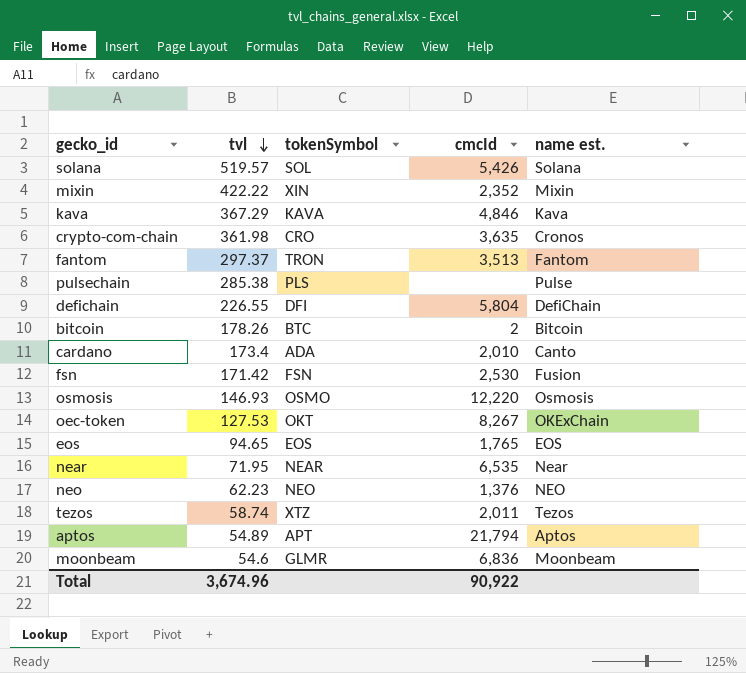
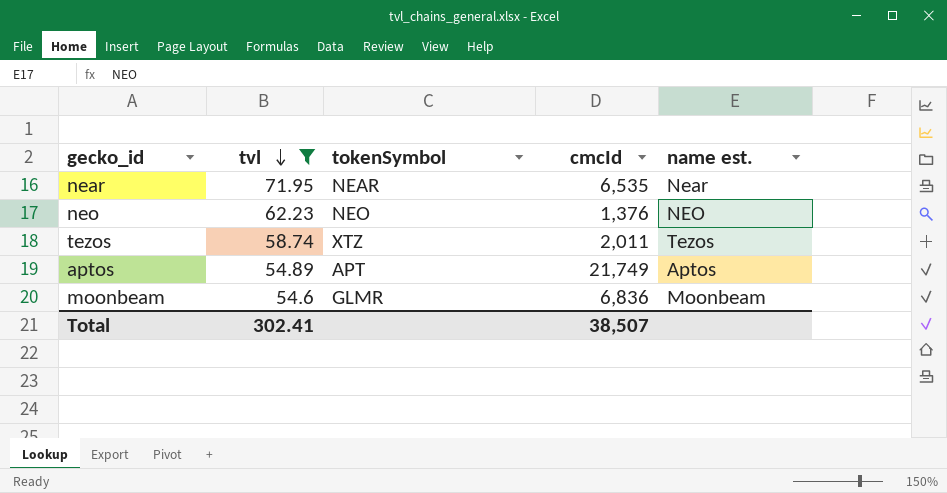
filter: none -> tvl <= 71.95
aptos | cmcId: 21,794 -> 21,749
Total | tvl: 3,674.96 -> 302.41
Total | cmcId: 90,922 -> 38,507

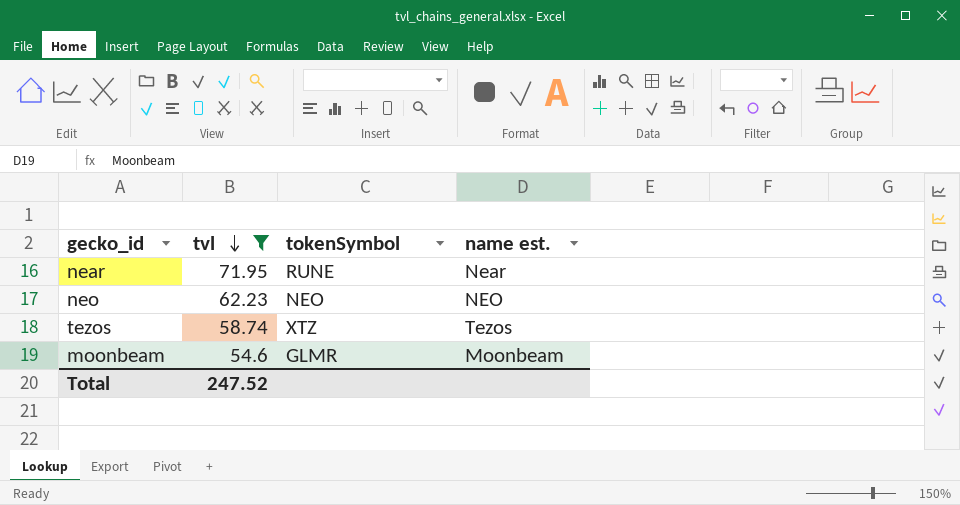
column cmcId | position: 4 -> none
row aptos: 54.89 | APT | 21,749 | Aptos -> none
near | tokenSymbol: NEAR -> RUNE
Total | tvl: 302.41 -> 247.52

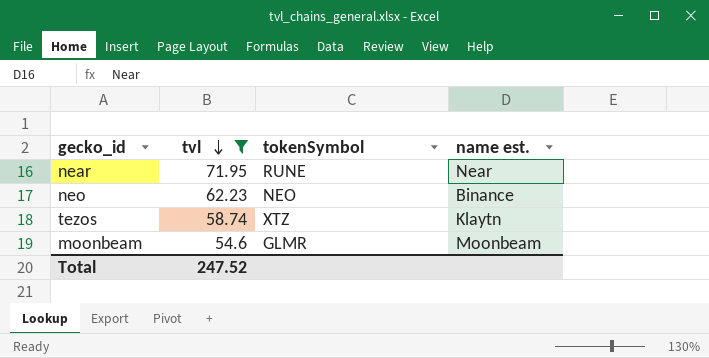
neo | name est.: NEO -> Binance
tezos | name est.: Tezos -> Klaytn

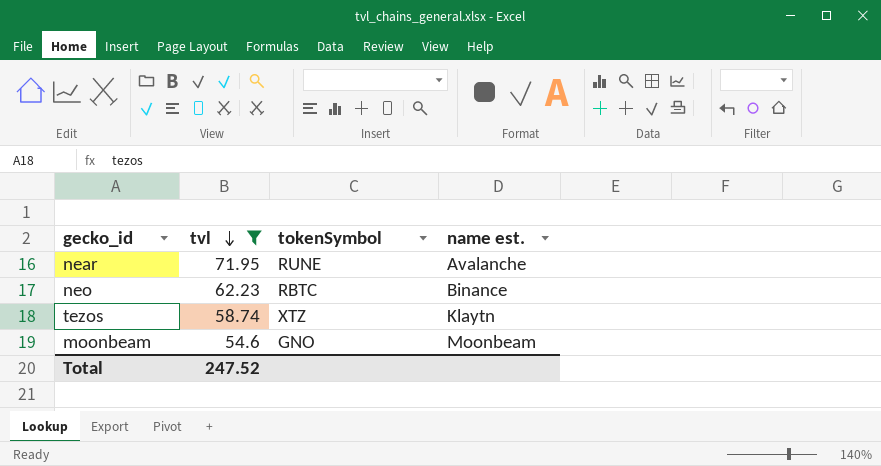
near | name est.: Near -> Avalanche
neo | tokenSymbol: NEO -> RBTC
moonbeam | tokenSymbol: GLMR -> GNO

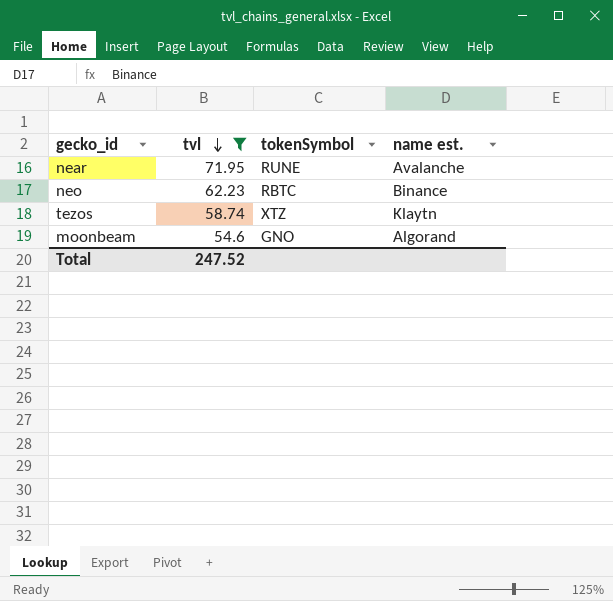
moonbeam | name est.: Moonbeam -> Algorand

